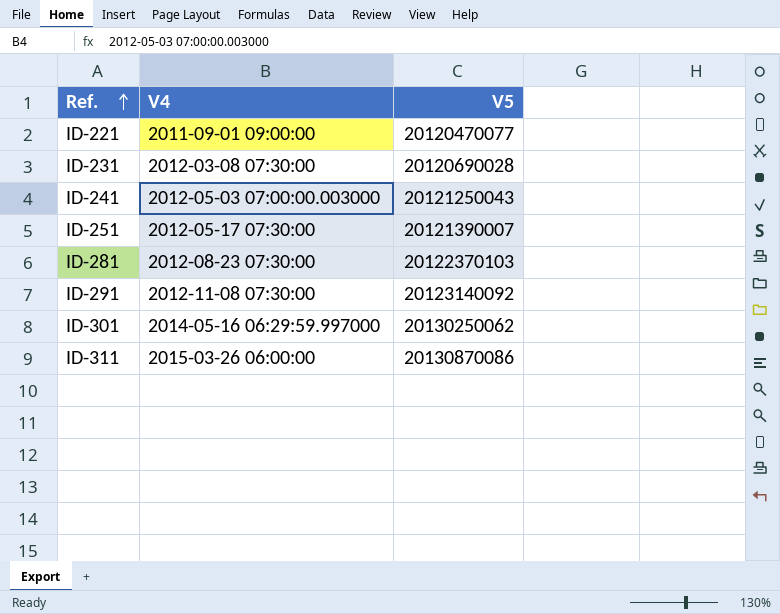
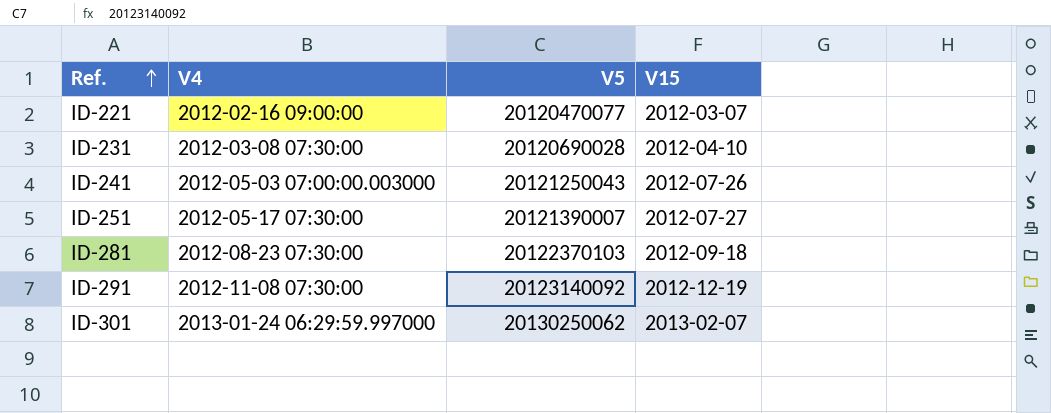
column V15 | position: none -> 4
row ID-311: 2015-03-26 06:00:00 | 20130870086 -> none
ID-221 | V4: 2011-09-01 09:00:00 -> 2012-02-16 09:00:00
ID-301 | V4: 2014-05-16 06:29:59.997000 -> 2013-01-24 06:29:59.997000

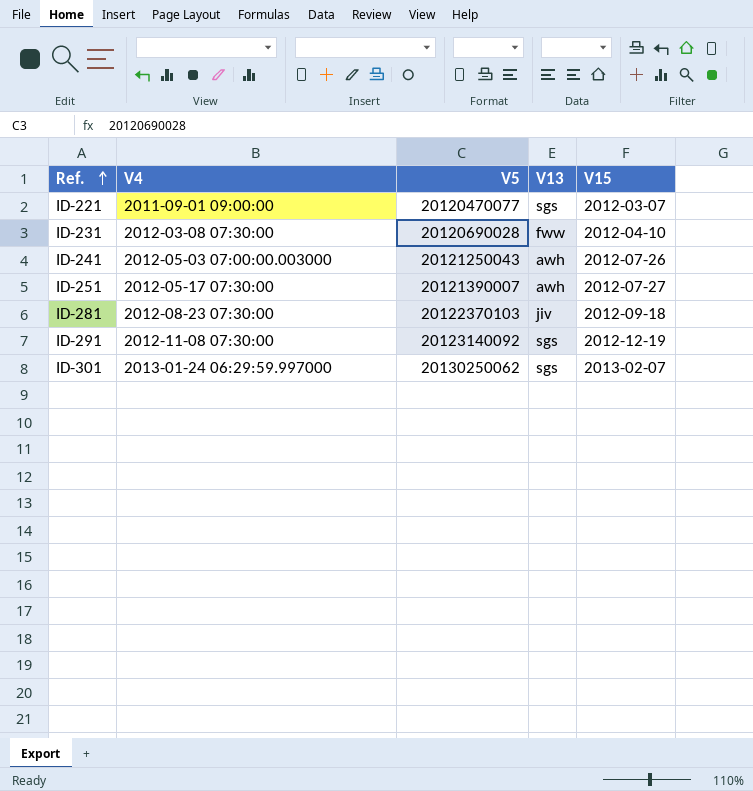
column V13 | position: none -> 4
ID-221 | V4: 2012-02-16 09:00:00 -> 2011-09-01 09:00:00

